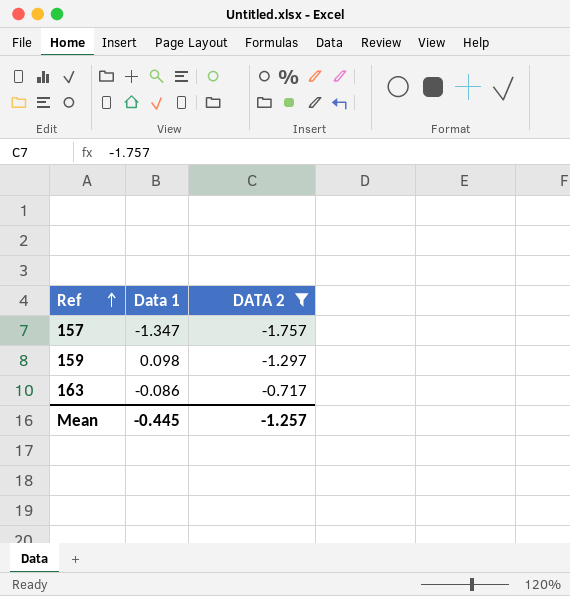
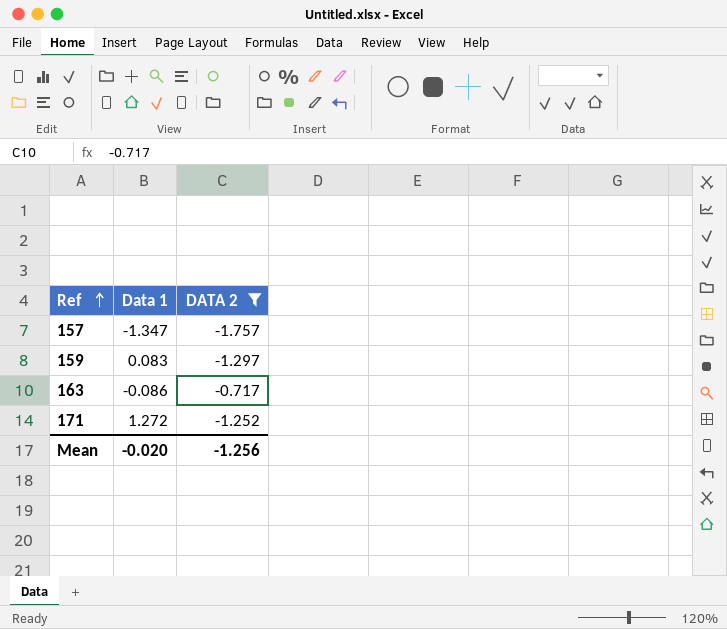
159 | Data 1: 0.098 -> 0.083
row 171: none -> 1.272 | -1.252
Mean | Data 1: -0.445 -> -0.020
Mean | DATA 2: -1.257 -> -1.256

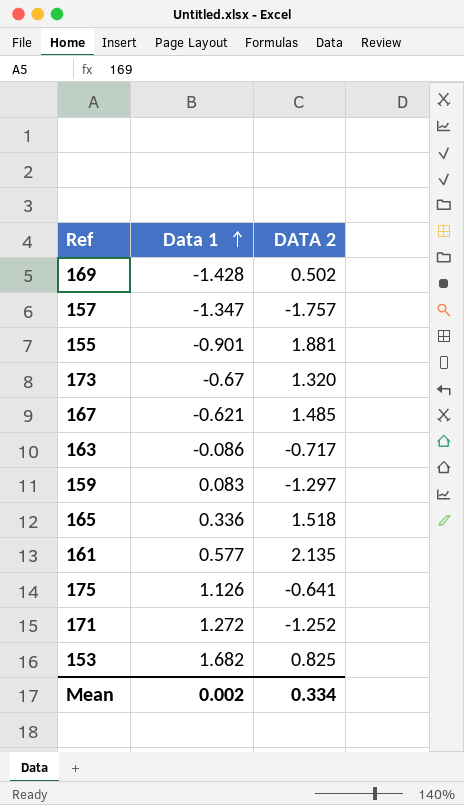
filter: DATA 2 <= -0.717 -> none
row order: Ref ascending -> Data 1 ascending
Mean | Data 1: -0.020 -> 0.002
Mean | DATA 2: -1.256 -> 0.334

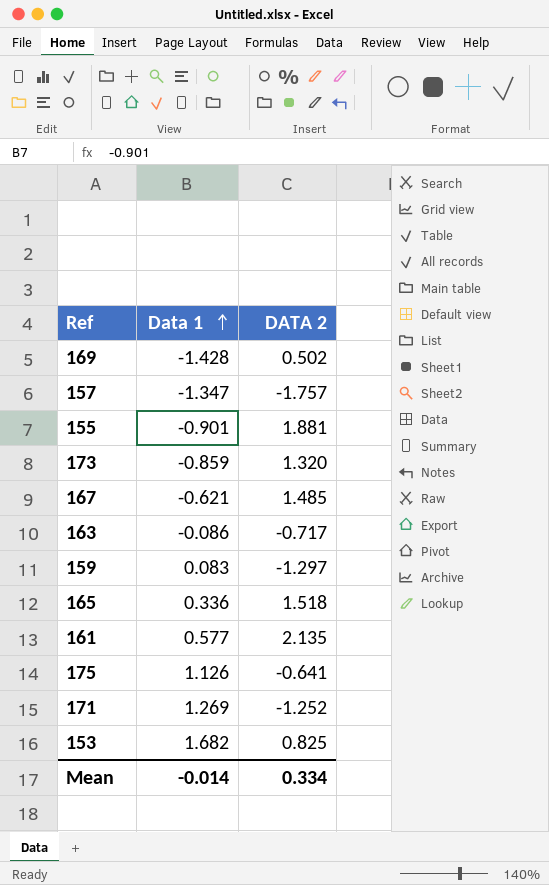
173 | Data 1: -0.67 -> -0.859
171 | Data 1: 1.272 -> 1.269
Mean | Data 1: 0.002 -> -0.014

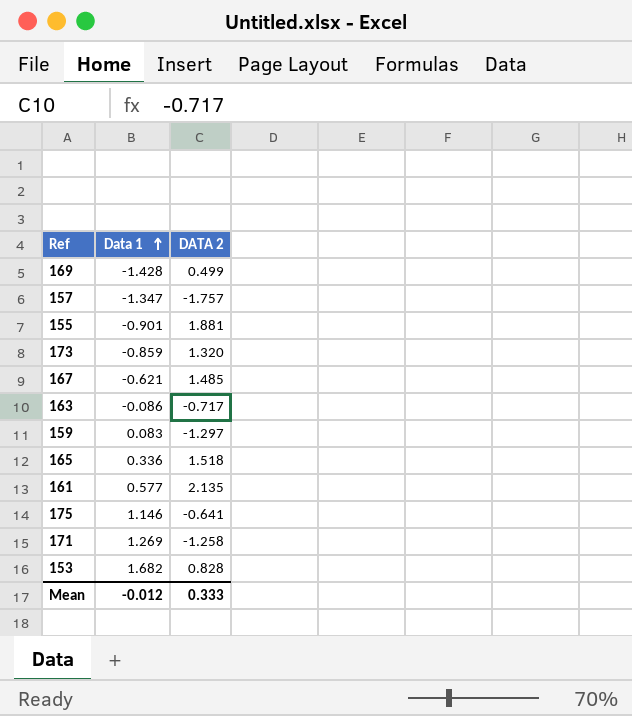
169 | DATA 2: 0.502 -> 0.499
175 | Data 1: 1.126 -> 1.146
171 | DATA 2: -1.252 -> -1.258
153 | DATA 2: 0.825 -> 0.828
Mean | Data 1: -0.014 -> -0.012
Mean | DATA 2: 0.334 -> 0.333

